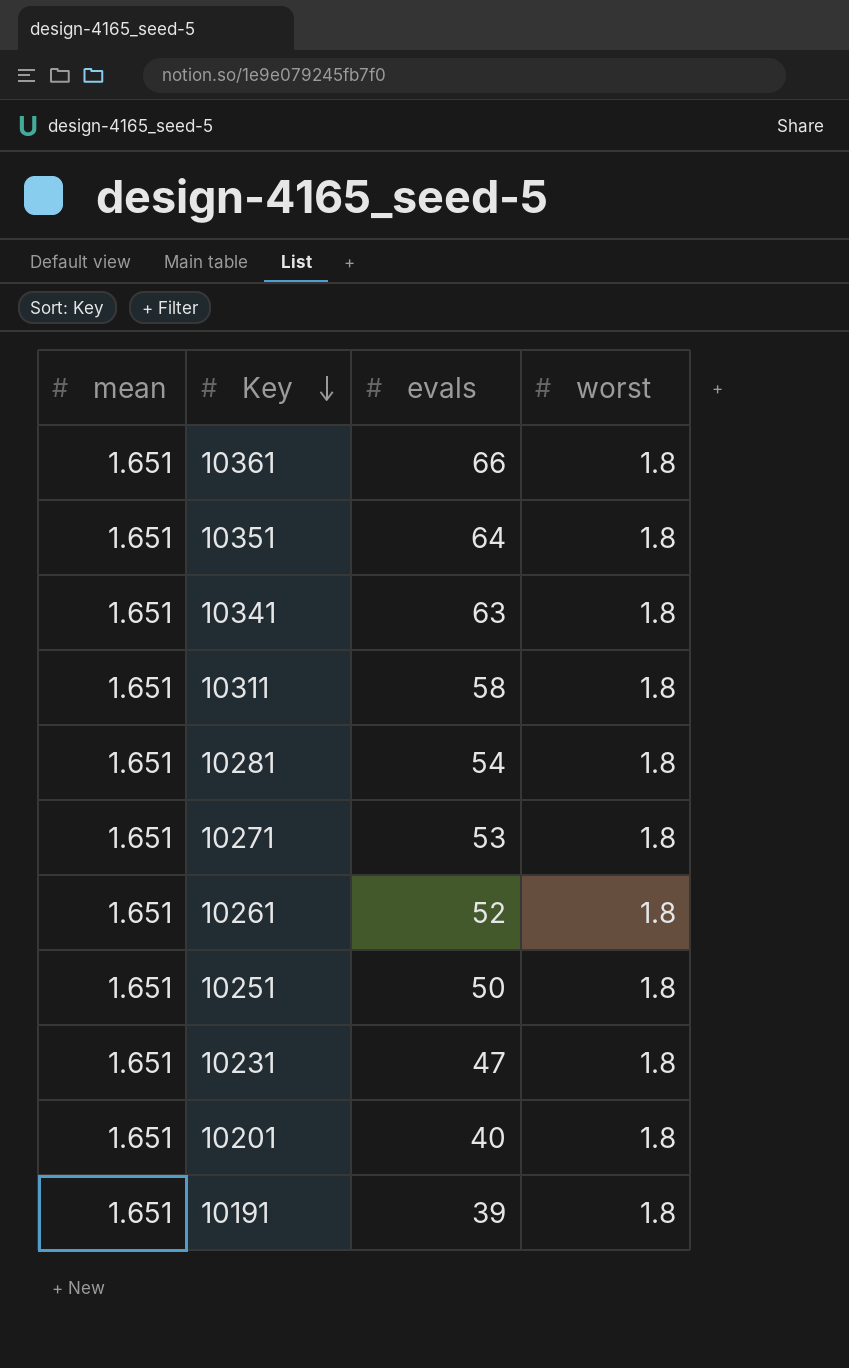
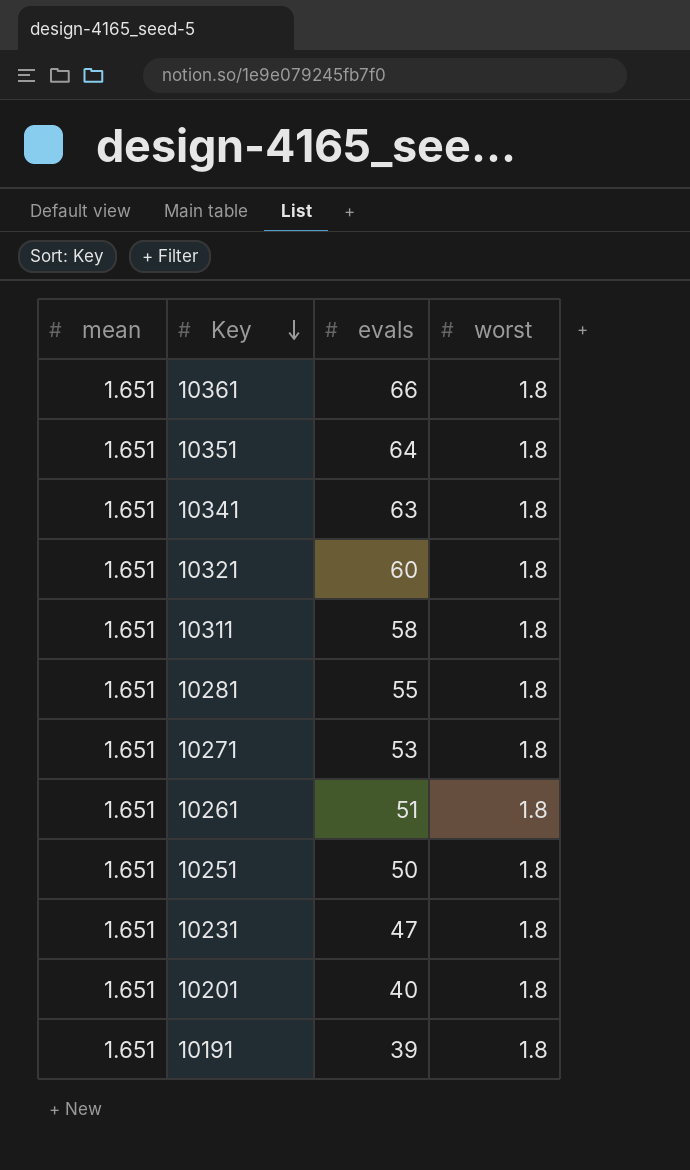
row 10321: none -> 1.651 | 60 | 1.8
10281 | evals: 54 -> 55
10261 | evals: 52 -> 51

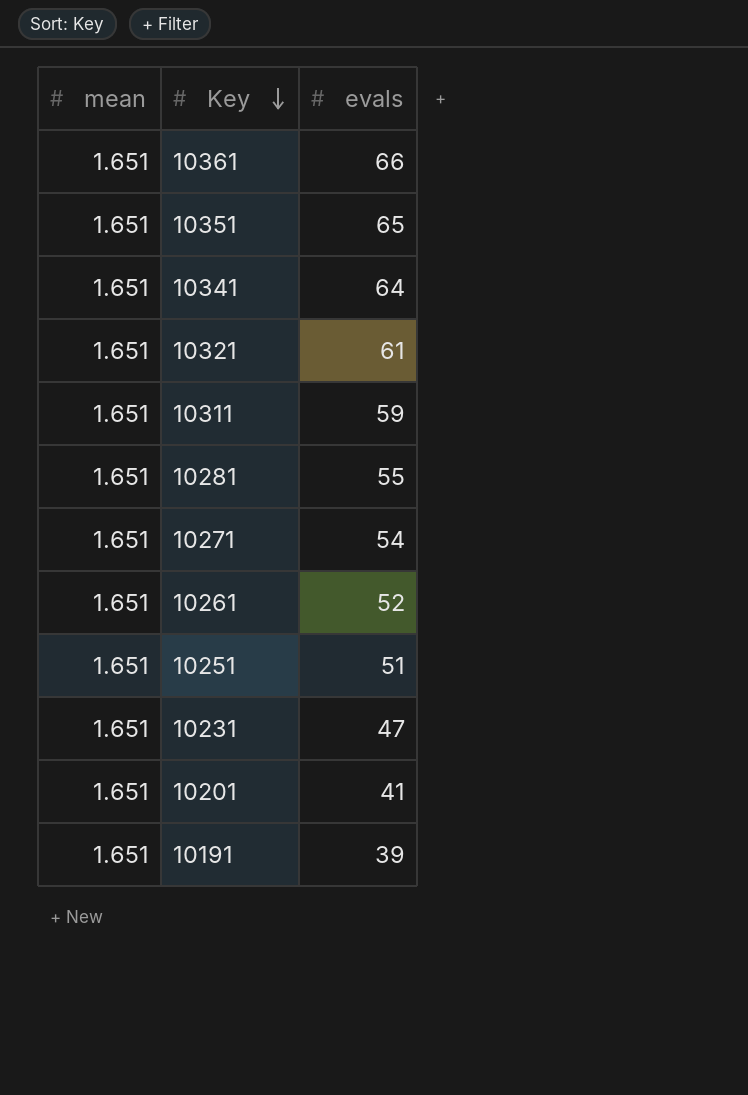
column worst | position: 4 -> none
10351 | evals: 64 -> 65
10341 | evals: 63 -> 64
10321 | evals: 60 -> 61
10311 | evals: 58 -> 59
10271 | evals: 53 -> 54
10261 | evals: 51 -> 52
10251 | evals: 50 -> 51
10201 | evals: 40 -> 41

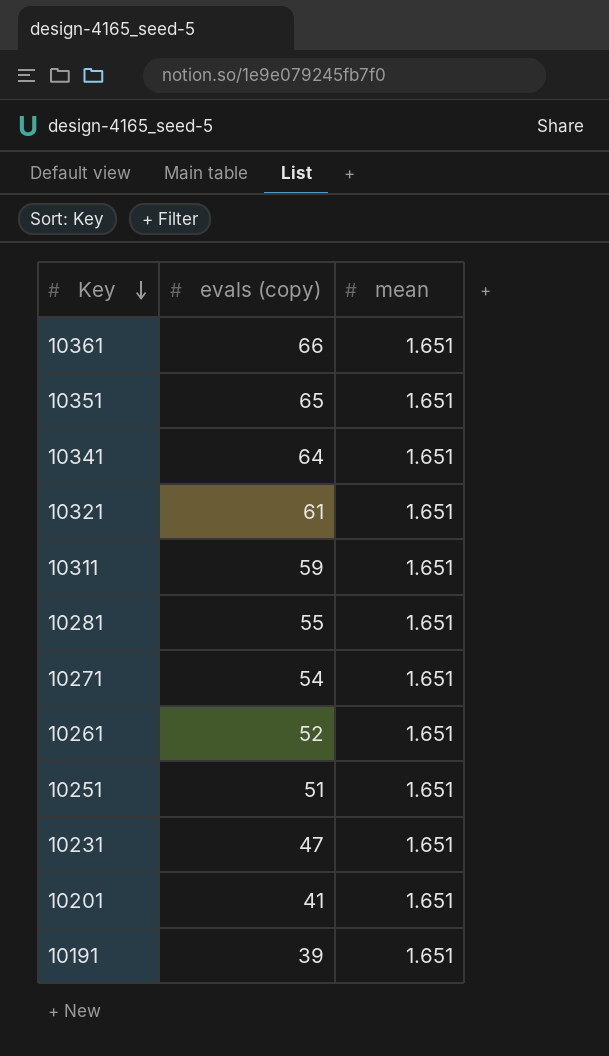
column name: evals -> evals (copy)
column mean | position: 1 -> 3

